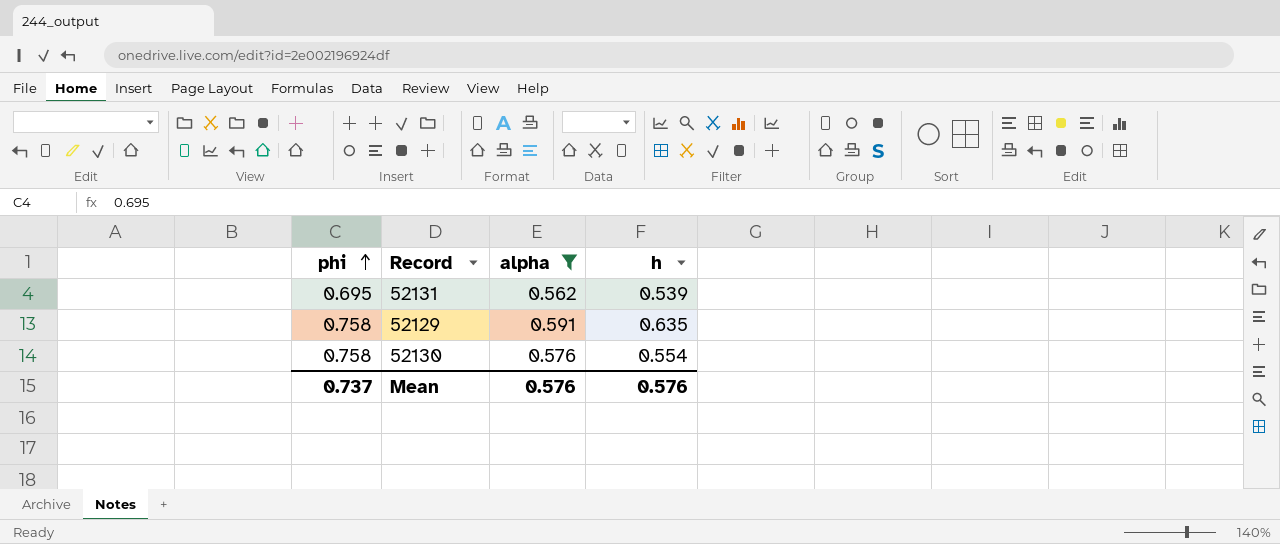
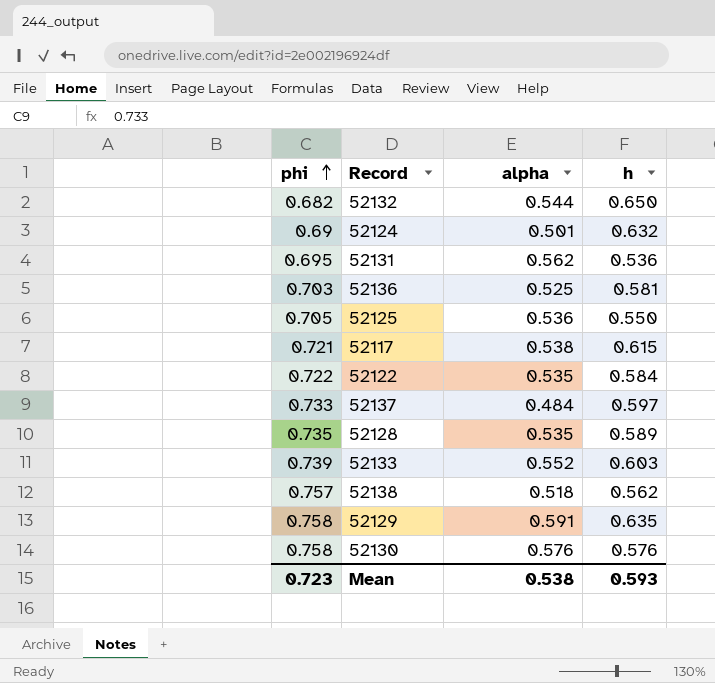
filter: alpha >= 0.562 -> none
52131 | h: 0.539 -> 0.536
52130 | h: 0.554 -> 0.576
Mean | phi: 0.737 -> 0.723
Mean | alpha: 0.576 -> 0.538
Mean | h: 0.576 -> 0.593

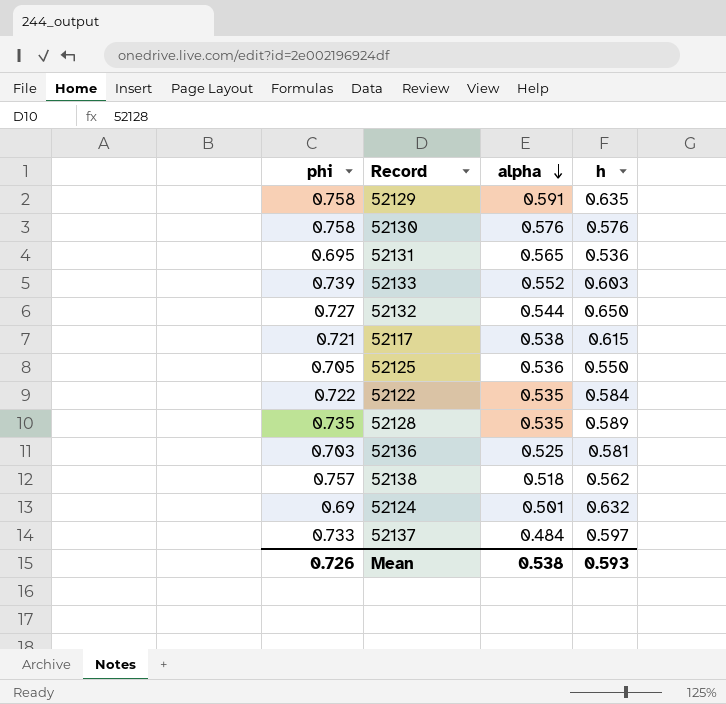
row order: phi ascending -> alpha descending
52131 | alpha: 0.562 -> 0.565
52132 | phi: 0.682 -> 0.727
Mean | phi: 0.723 -> 0.726

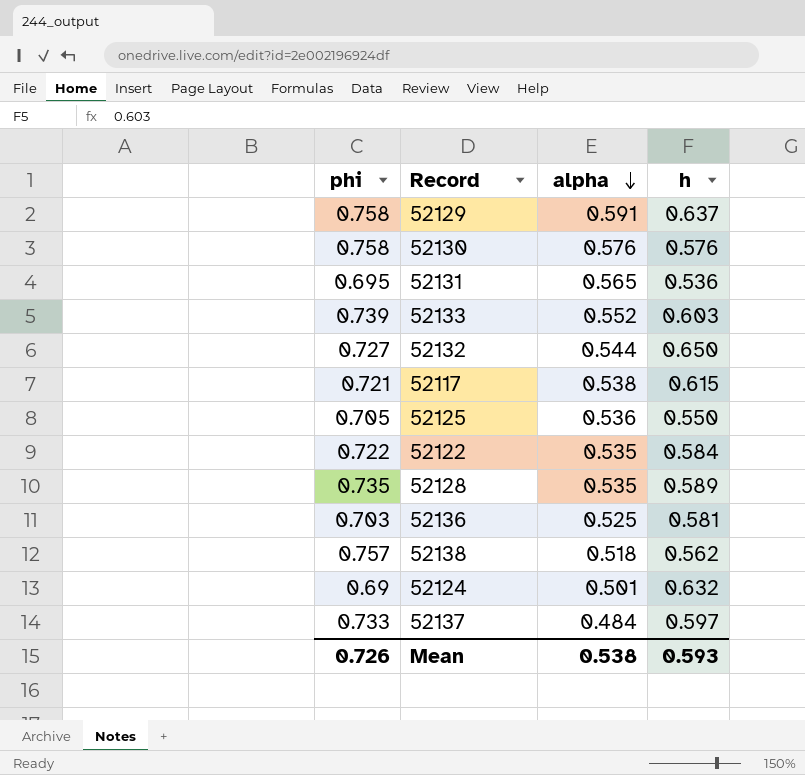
52129 | h: 0.635 -> 0.637

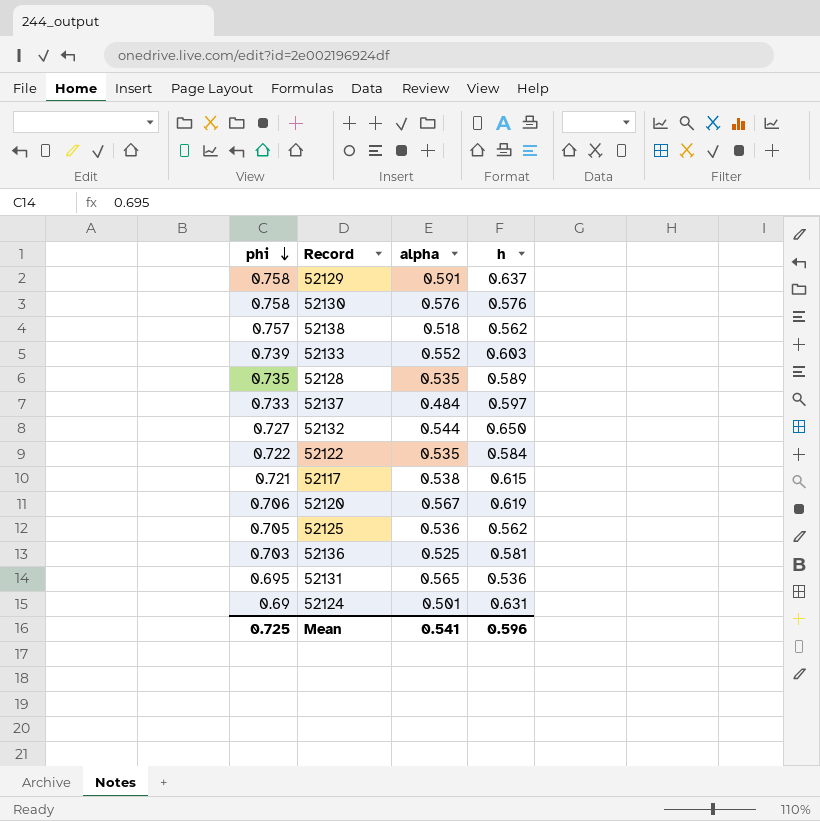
row order: alpha descending -> phi descending
row 52120: none -> 0.706 | 0.567 | 0.619
52125 | h: 0.550 -> 0.562
52124 | h: 0.632 -> 0.631
Mean | phi: 0.726 -> 0.725
Mean | alpha: 0.538 -> 0.541
Mean | h: 0.593 -> 0.596

